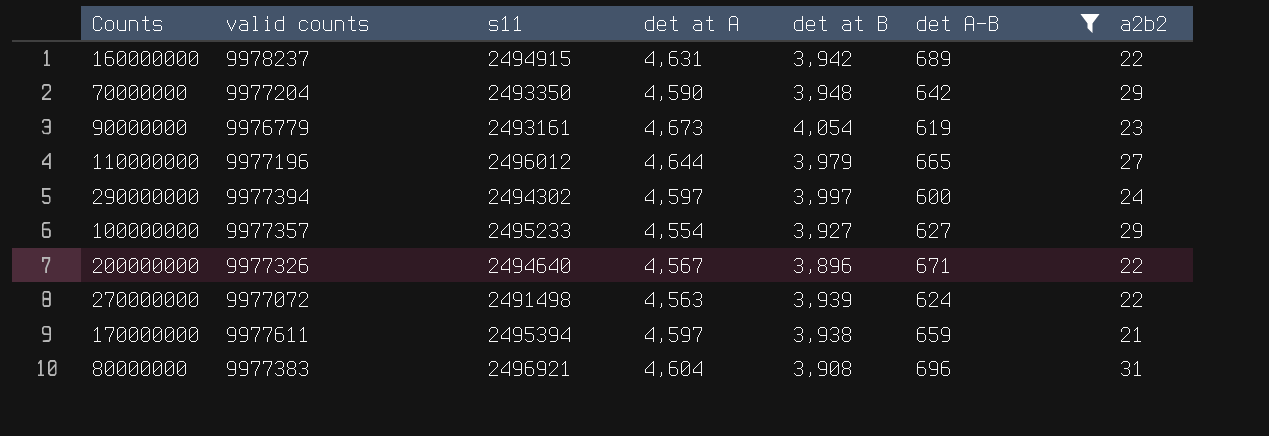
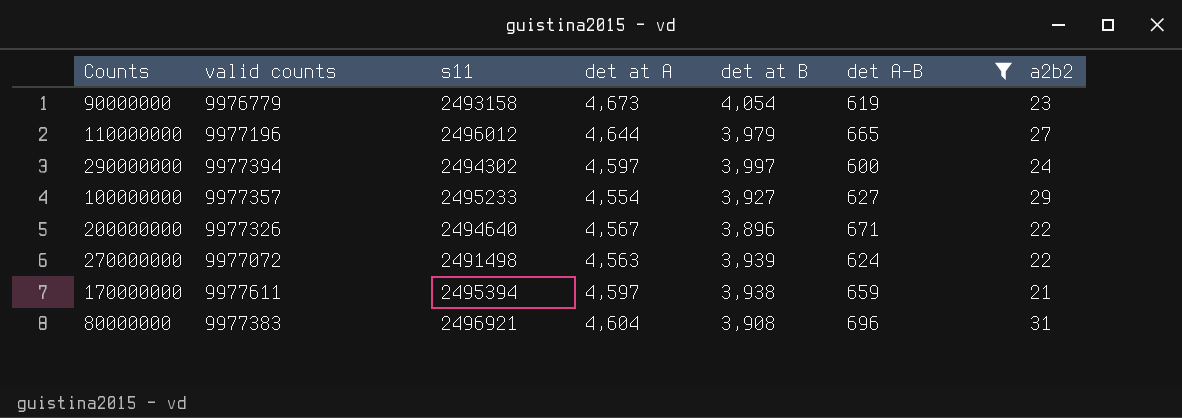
row 160000000: 9978237 | 2494915 | 4,631 | 3,942 | 689 | 22 -> none
row 70000000: 9977204 | 2493350 | 4,590 | 3,948 | 642 | 29 -> none
90000000 | s11: 2493161 -> 2493158

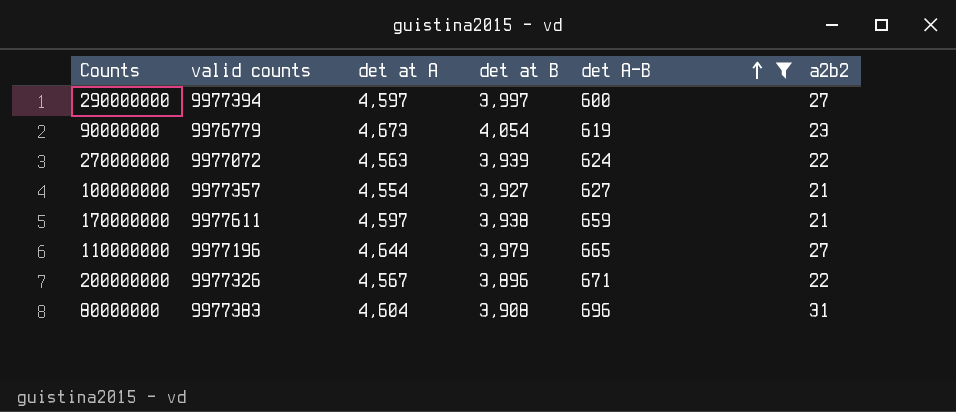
row order: none -> det A-B ascending
column s11 | position: 3 -> none
290000000 | a2b2: 24 -> 27
100000000 | a2b2: 29 -> 21

